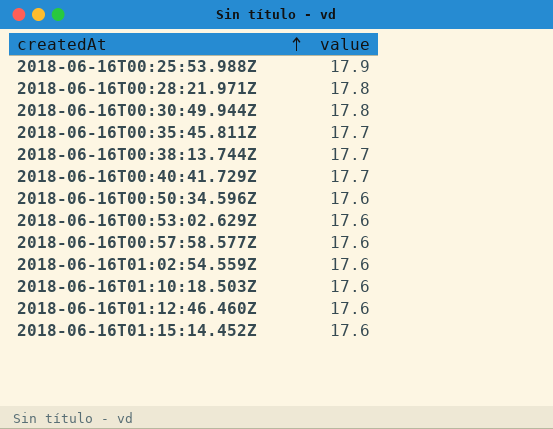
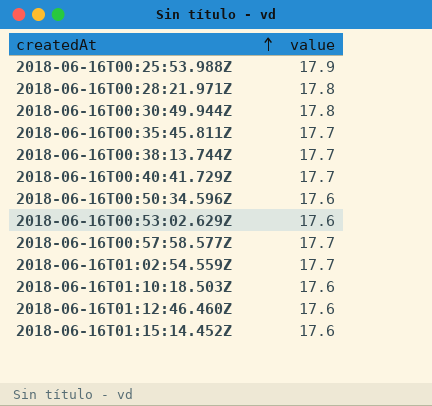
2018-06-16T00:57:58.577Z | value: 17.6 -> 17.7
2018-06-16T01:02:54.559Z | value: 17.6 -> 17.7

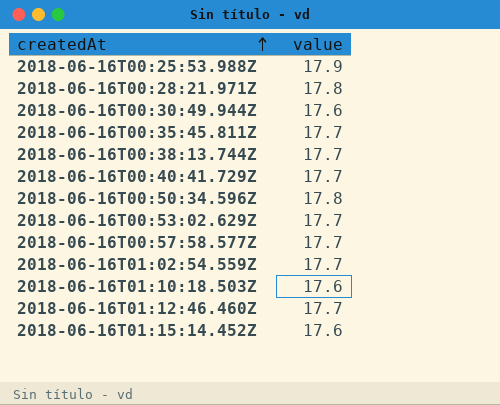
2018-06-16T00:30:49.944Z | value: 17.8 -> 17.6
2018-06-16T00:50:34.596Z | value: 17.6 -> 17.8
2018-06-16T00:53:02.629Z | value: 17.6 -> 17.7
2018-06-16T01:12:46.460Z | value: 17.6 -> 17.7

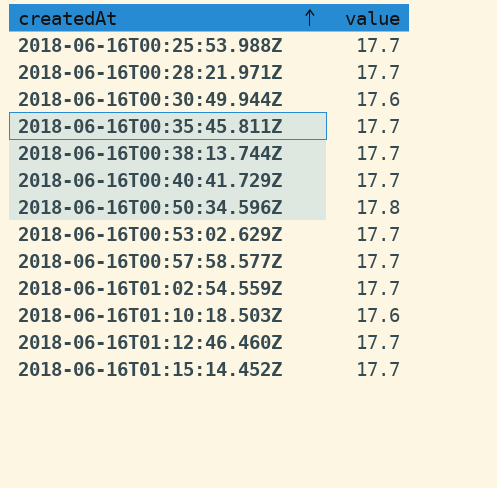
2018-06-16T00:25:53.988Z | value: 17.9 -> 17.7
2018-06-16T00:28:21.971Z | value: 17.8 -> 17.7
2018-06-16T01:15:14.452Z | value: 17.6 -> 17.7

